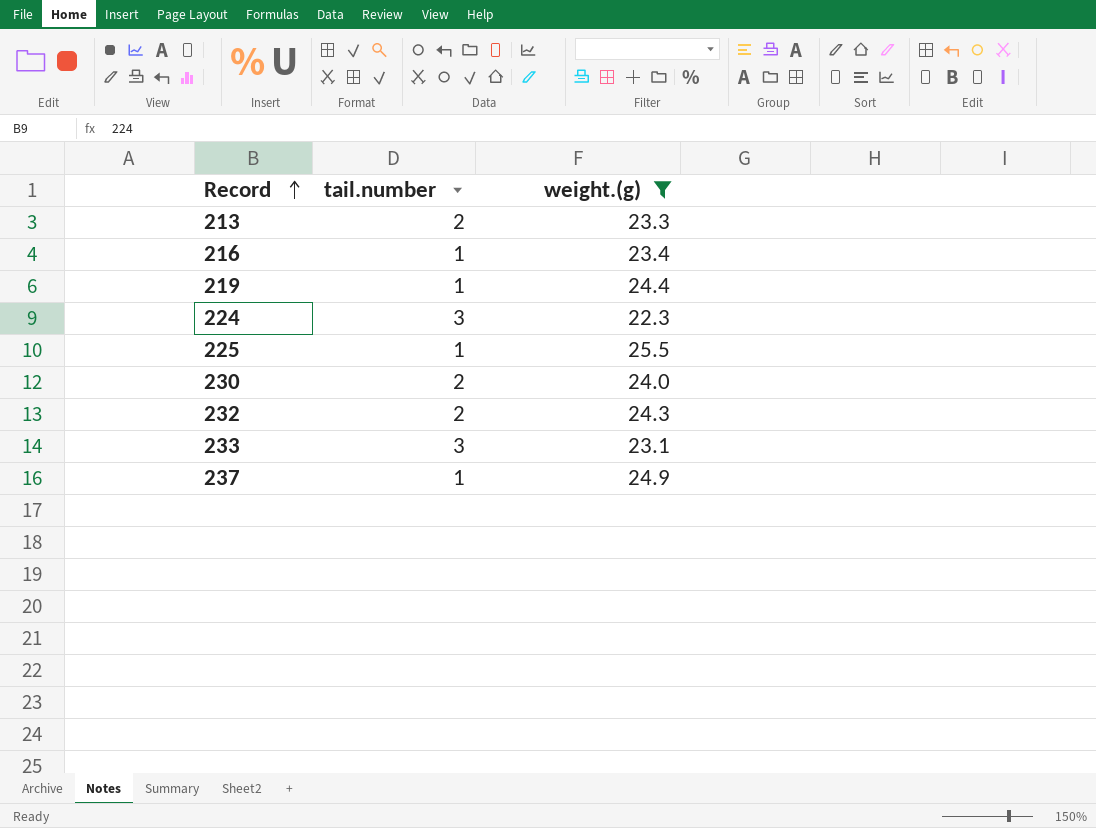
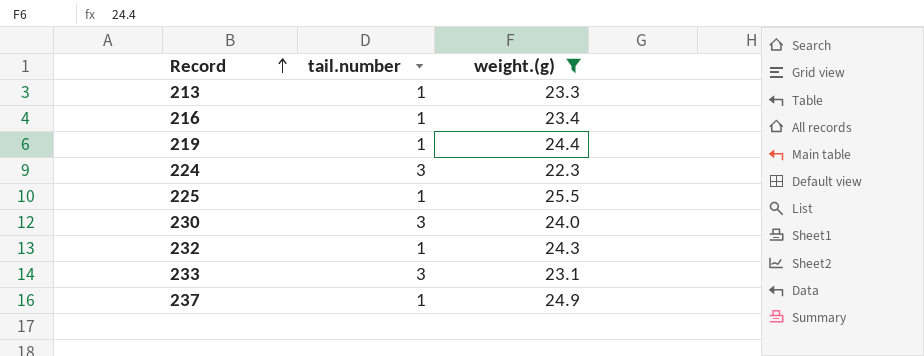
213 | tail.number: 2 -> 1
230 | tail.number: 2 -> 3
232 | tail.number: 2 -> 1

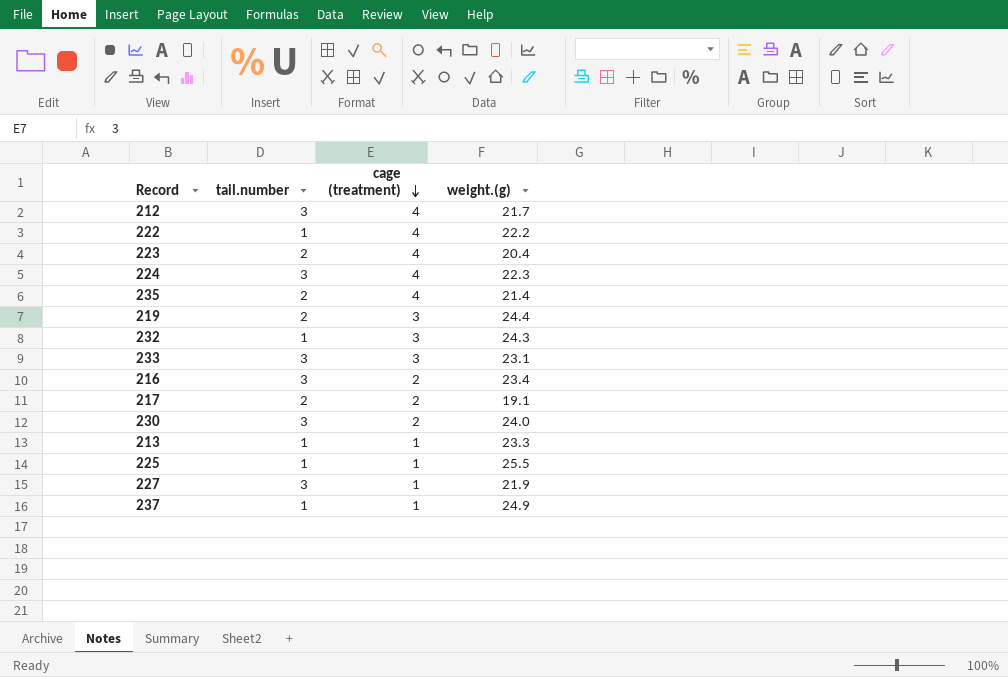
filter: weight.(g) >= 22.3 -> none
row order: Record ascending -> cage (treatment) descending
column cage (treatment) | position: none -> 3
219 | tail.number: 1 -> 2
216 | tail.number: 1 -> 3

